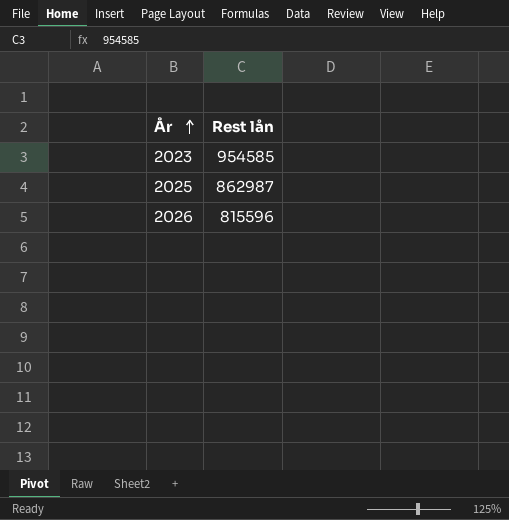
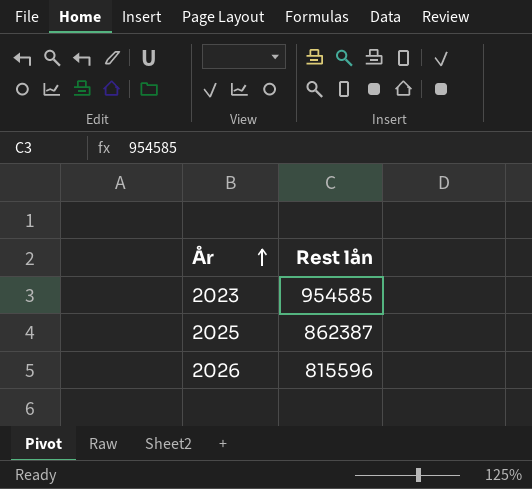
2025 | Rest lån: 862987 -> 862387

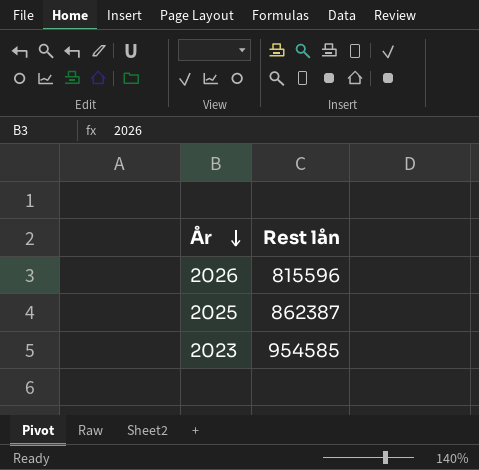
row order: År ascending -> År descending

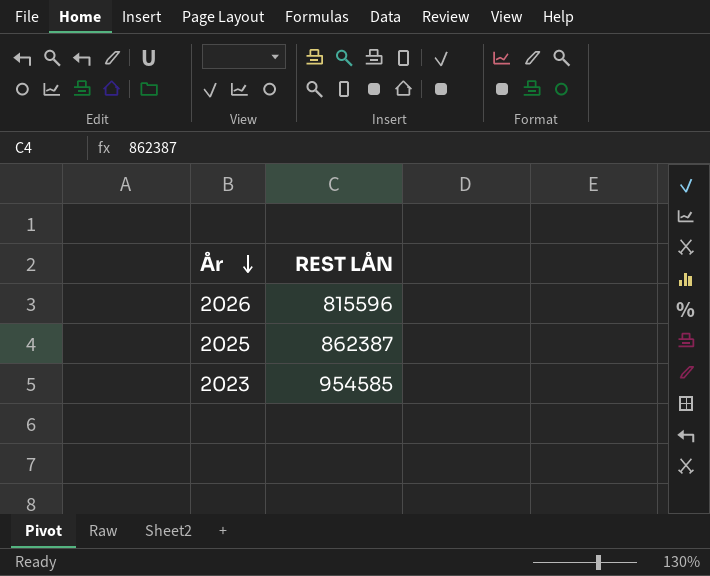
column name: Rest lån -> REST LÅN

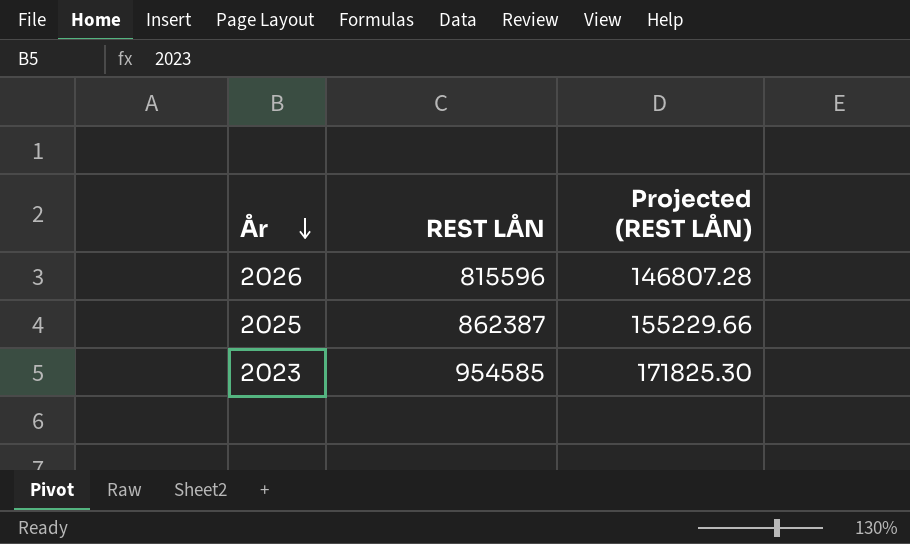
column Projected (REST LÅN) | formula: none -> [REST LÅN] * 0.18

